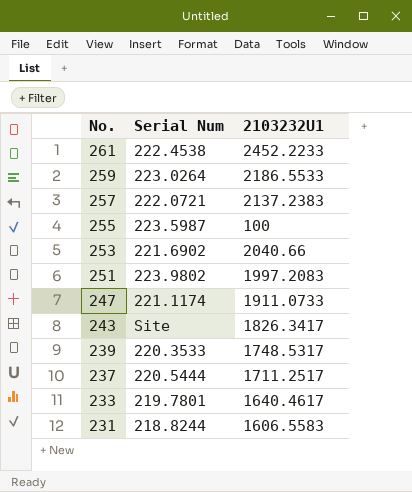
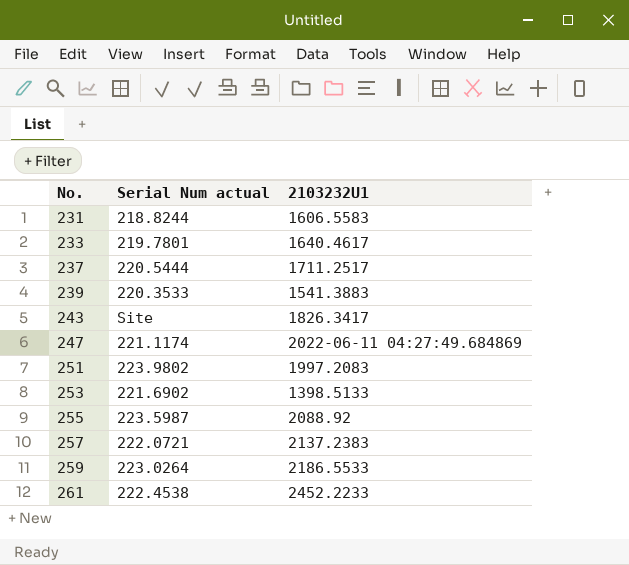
row order: No. descending -> No. ascending
column name: Serial Num -> Serial Num actual
239 | 2103232U1: 1748.5317 -> 1541.3883
247 | 2103232U1: 1911.0733 -> 2022-06-11 04:27:49.684869
253 | 2103232U1: 2040.66 -> 1398.5133
255 | 2103232U1: 100 -> 2088.92

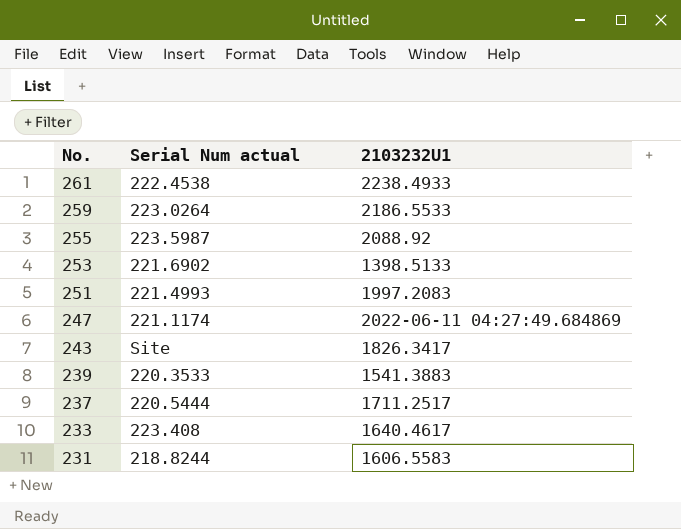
row order: No. ascending -> No. descending
row 257: 222.0721 | 2137.2383 -> none
261 | 2103232U1: 2452.2233 -> 2238.4933
251 | Serial Num actual: 223.9802 -> 221.4993
233 | Serial Num actual: 219.7801 -> 223.408

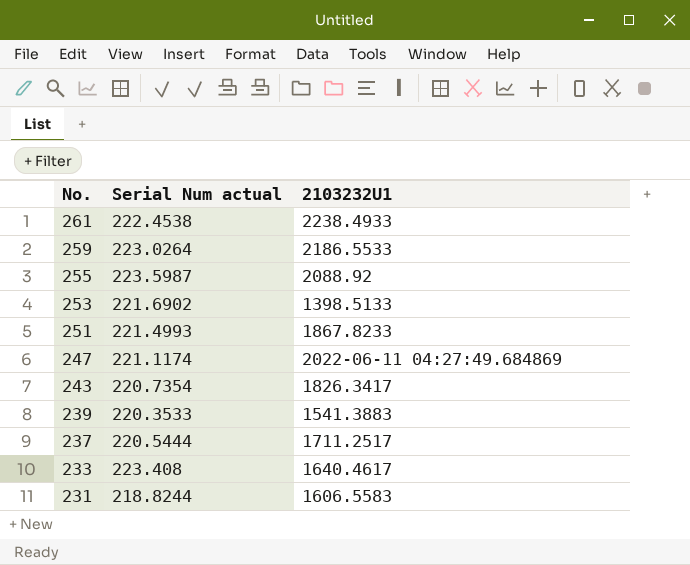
251 | 2103232U1: 1997.2083 -> 1867.8233
243 | Serial Num actual: Site -> 220.7354

